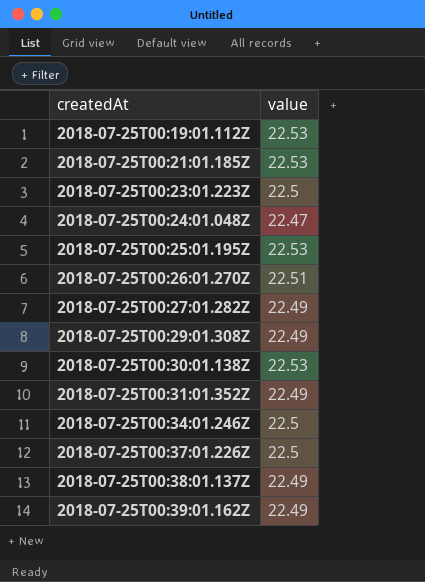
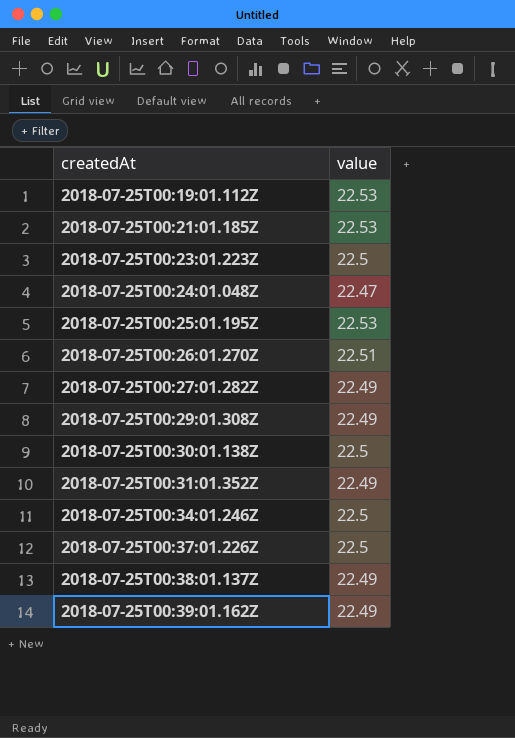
2018-07-25T00:30:01.138Z | value: 22.53 -> 22.5

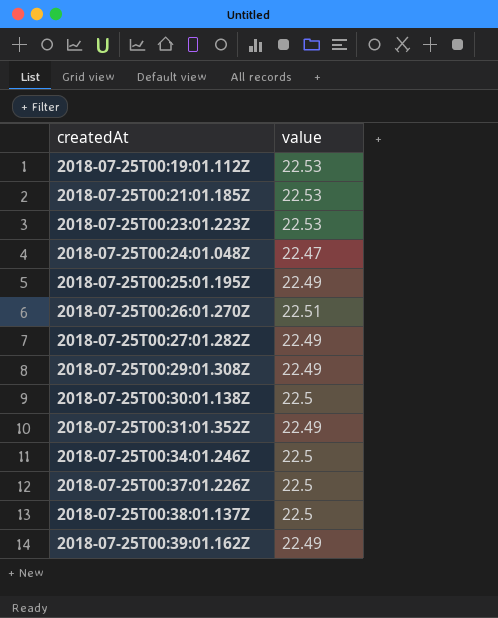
2018-07-25T00:23:01.223Z | value: 22.5 -> 22.53
2018-07-25T00:25:01.195Z | value: 22.53 -> 22.49
2018-07-25T00:38:01.137Z | value: 22.49 -> 22.5

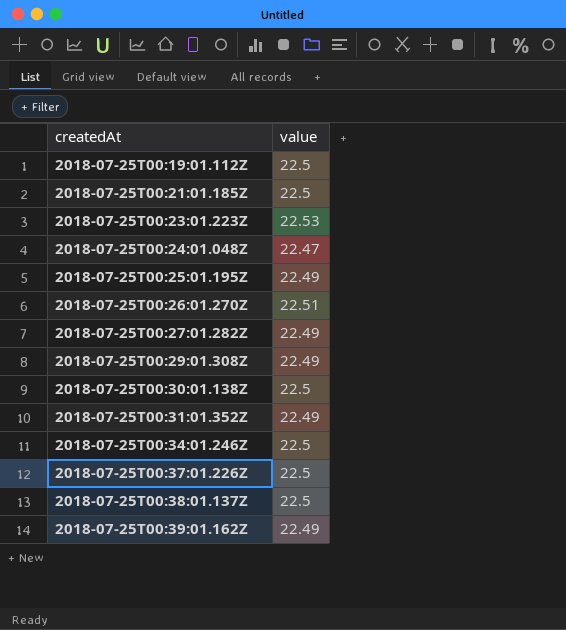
2018-07-25T00:19:01.112Z | value: 22.53 -> 22.5
2018-07-25T00:21:01.185Z | value: 22.53 -> 22.5

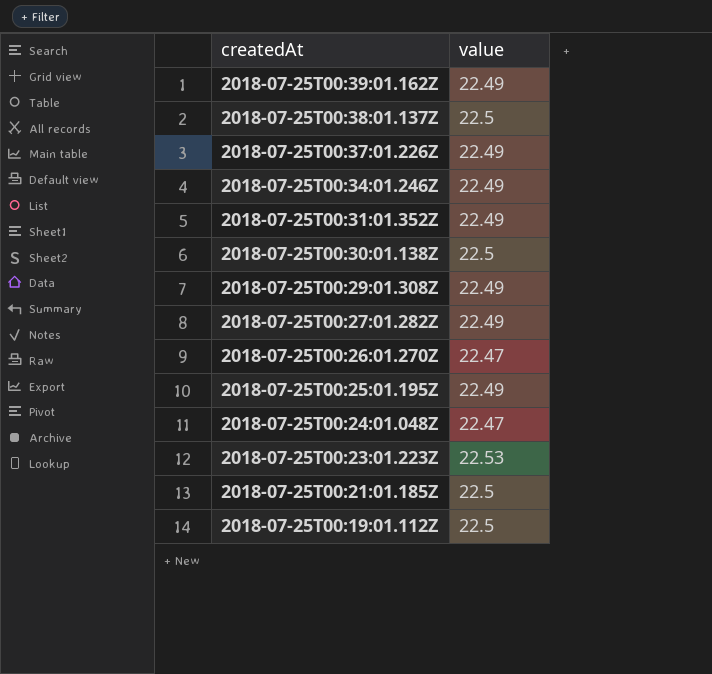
row order: createdAt ascending -> createdAt descending
2018-07-25T00:37:01.226Z | value: 22.5 -> 22.49
2018-07-25T00:34:01.246Z | value: 22.5 -> 22.49
2018-07-25T00:26:01.270Z | value: 22.51 -> 22.47

